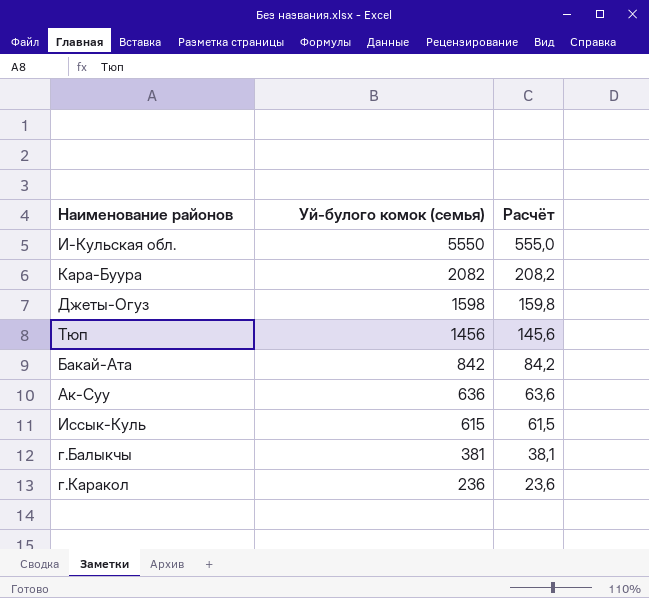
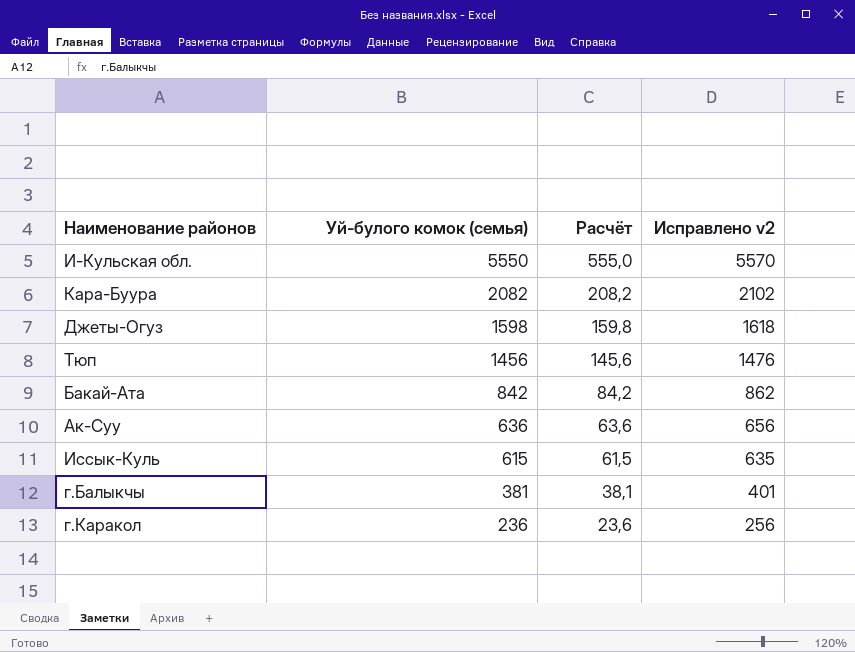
column Исправлено v2 | formula: none -> [Уй-булого комок (семья)] + 20

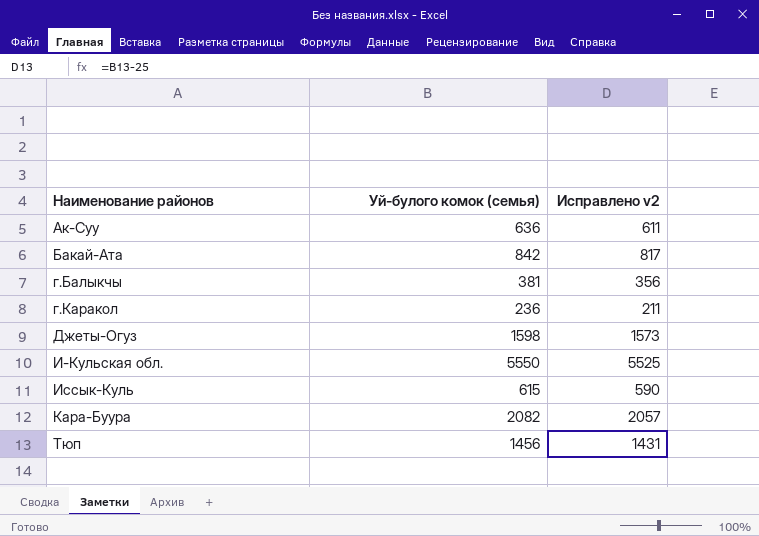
row order: Уй-булого комок (семья) descending -> Наименование районов ascending
column Расчёт | formula: [Уй-булого комок (семья)] * 0,1 -> none
column Исправлено v2 | formula: [Уй-булого комок (семья)] + 20 -> [Уй-булого комок (семья)] - 25

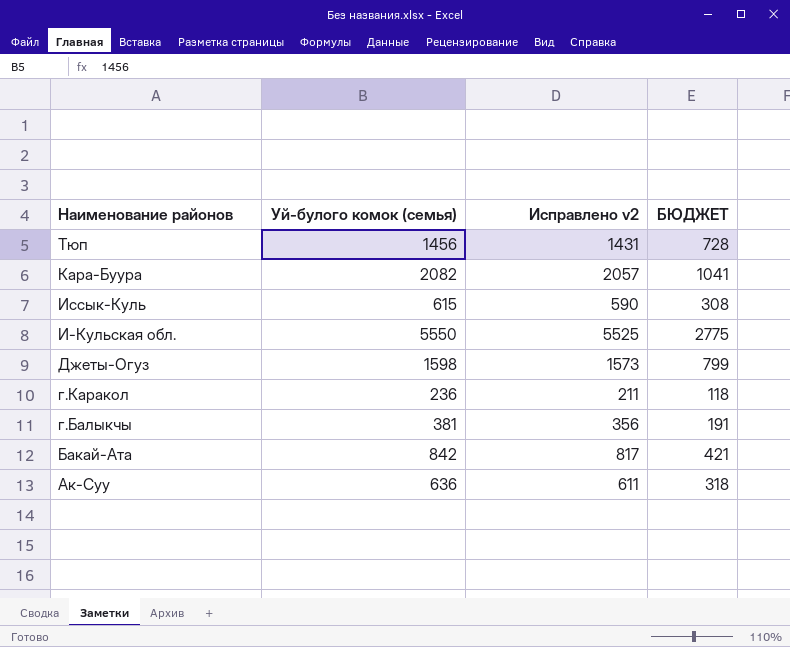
row order: Наименование районов ascending -> Наименование районов descending
column БЮДЖЕТ | formula: none -> [Уй-булого комок (семья)] * 0,5

